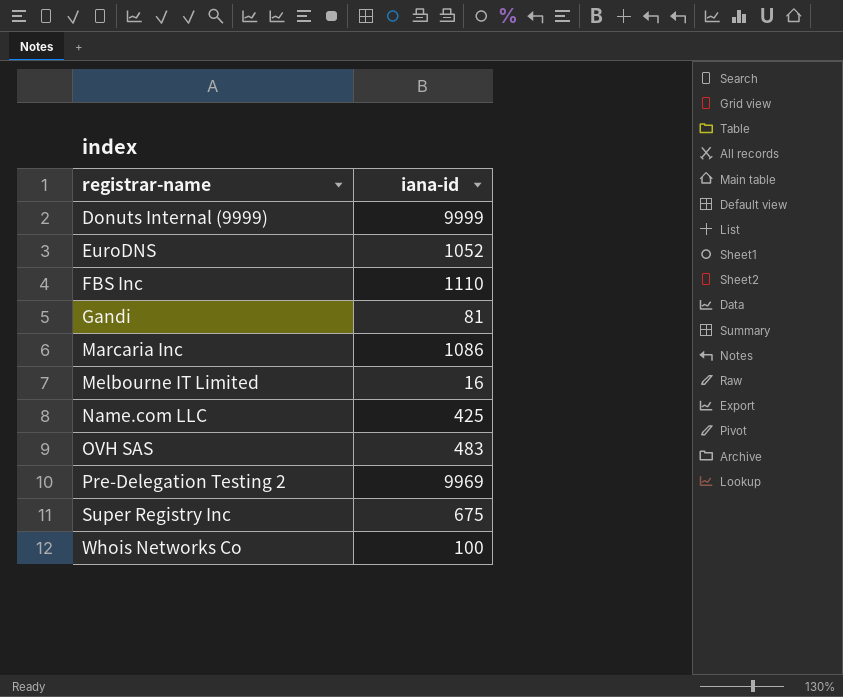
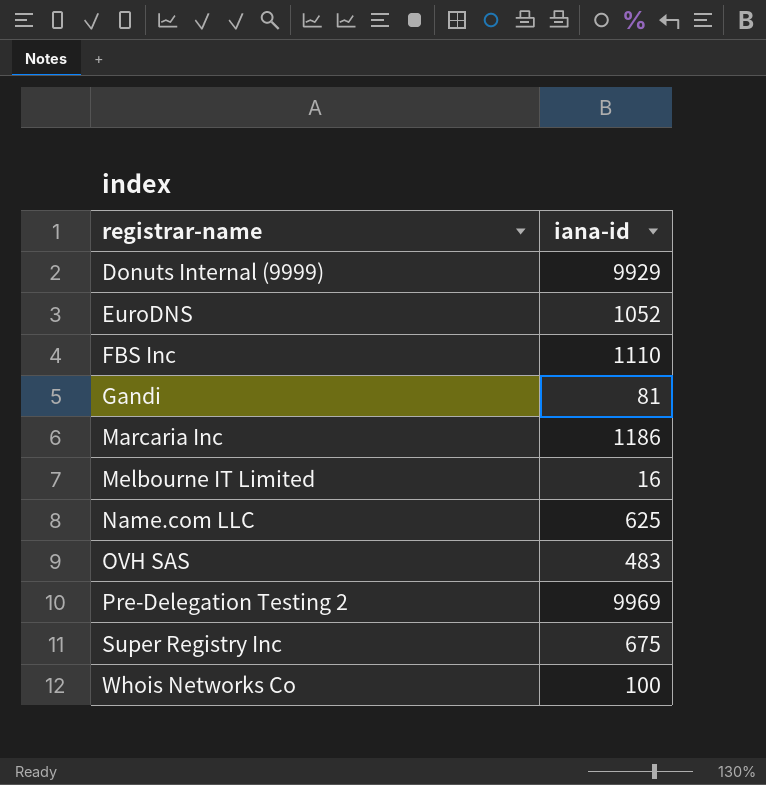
Donuts Internal (9999) | iana-id: 9999 -> 9929
Marcaria Inc | iana-id: 1086 -> 1186
Name.com LLC | iana-id: 425 -> 625

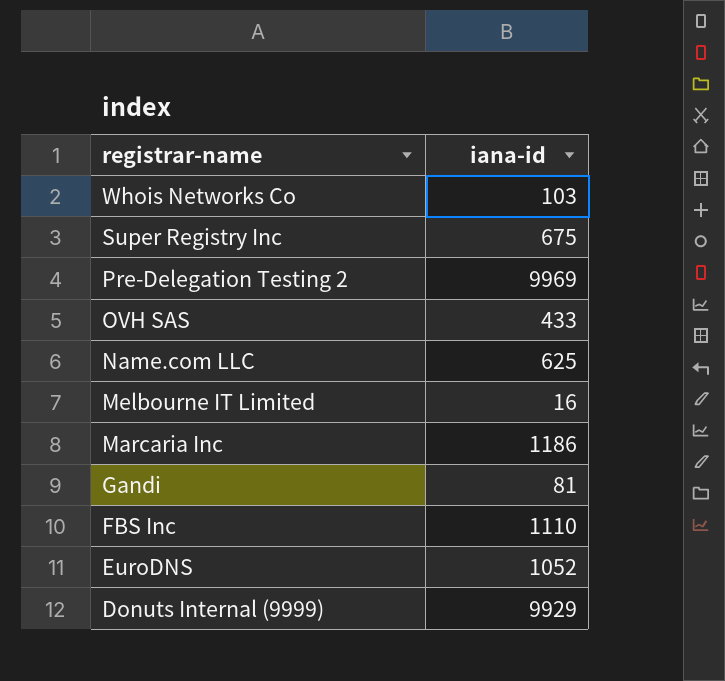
row order: registrar-name ascending -> registrar-name descending
Whois Networks Co | iana-id: 100 -> 103
OVH SAS | iana-id: 483 -> 433

